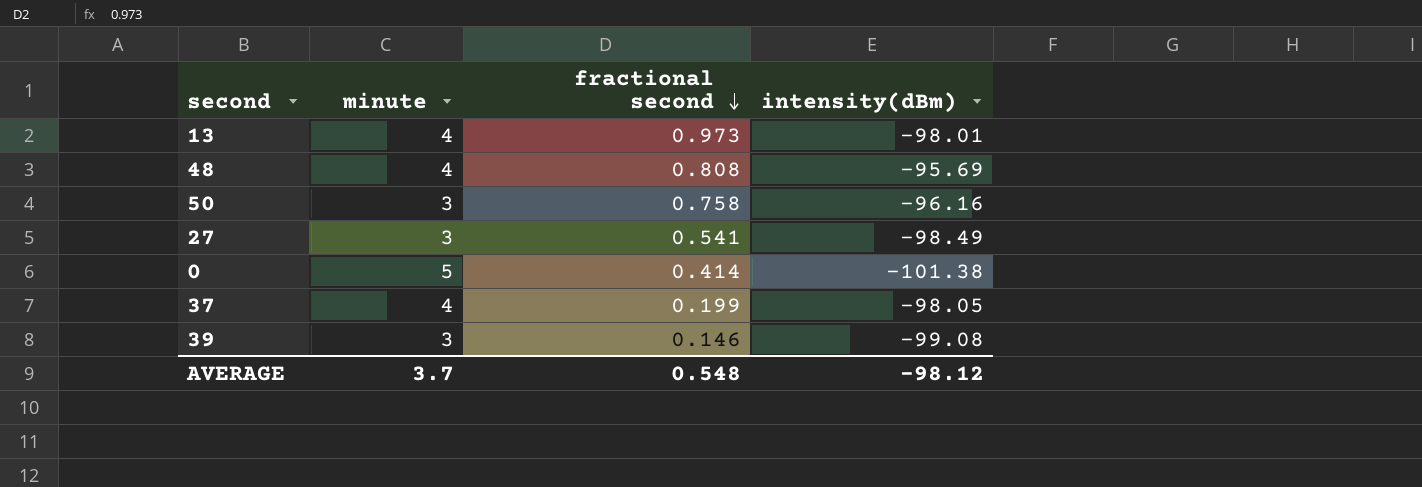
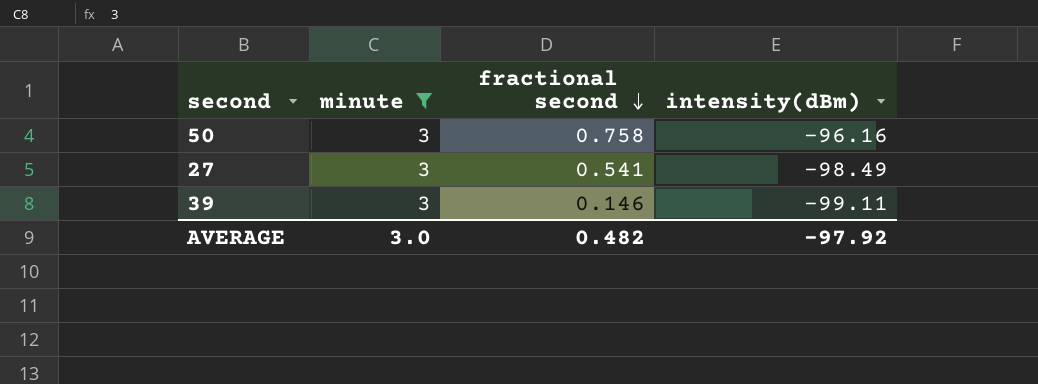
filter: none -> minute = 3
39 | intensity(dBm): -99.08 -> -99.11
AVERAGE | minute: 3.7 -> 3.0
AVERAGE | fractional second: 0.548 -> 0.482
AVERAGE | intensity(dBm): -98.12 -> -97.92

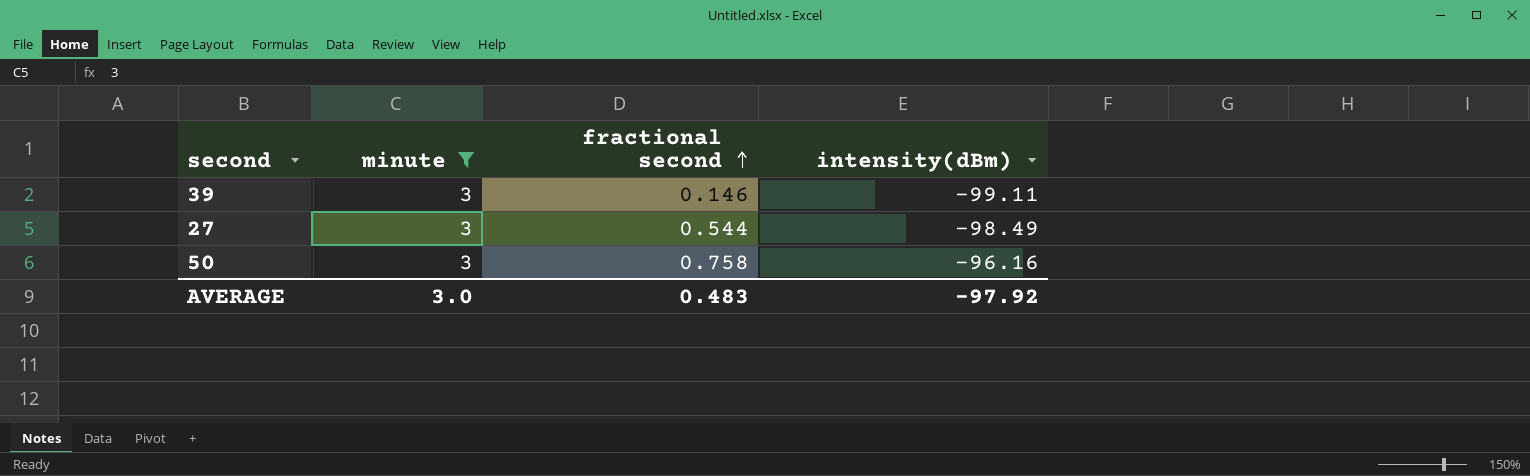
row order: fractional second descending -> fractional second ascending
27 | fractional second: 0.541 -> 0.544
AVERAGE | fractional second: 0.482 -> 0.483

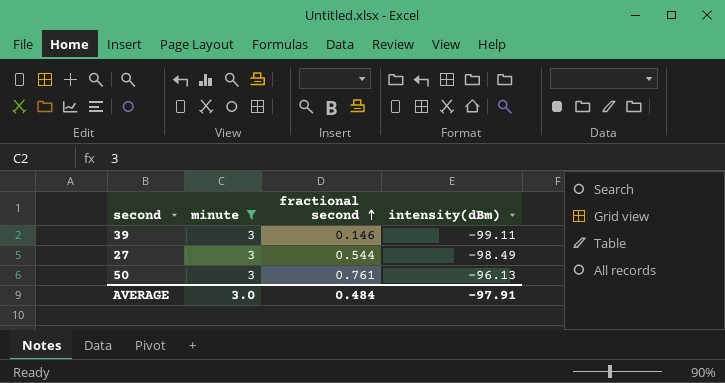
50 | fractional second: 0.758 -> 0.761
50 | intensity(dBm): -96.16 -> -96.13
AVERAGE | fractional second: 0.483 -> 0.484
AVERAGE | intensity(dBm): -97.92 -> -97.91

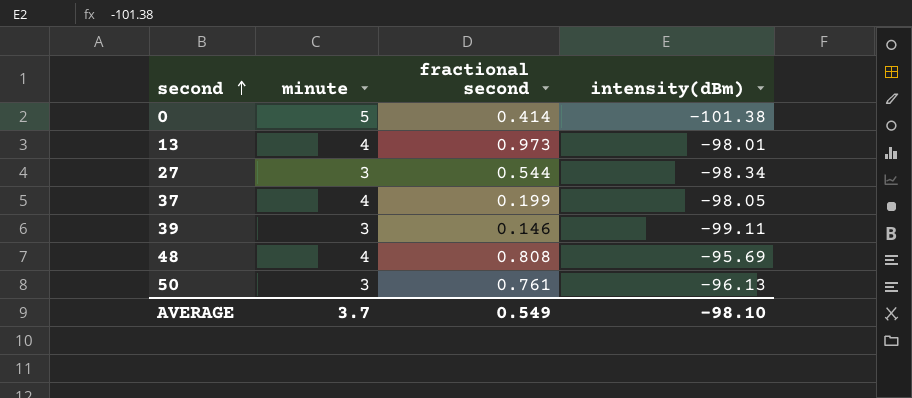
filter: minute = 3 -> none
row order: fractional second ascending -> second ascending
27 | intensity(dBm): -98.49 -> -98.34
AVERAGE | minute: 3.0 -> 3.7
AVERAGE | fractional second: 0.484 -> 0.549
AVERAGE | intensity(dBm): -97.91 -> -98.10

